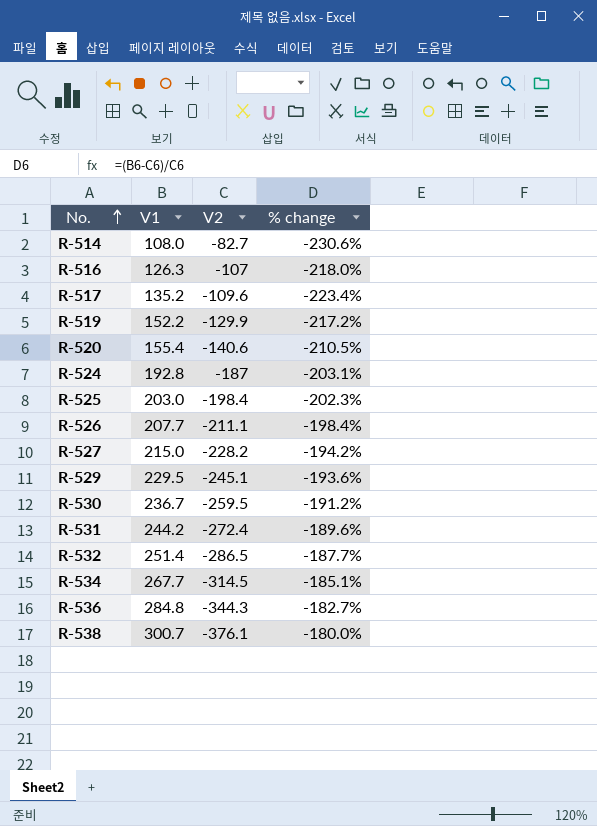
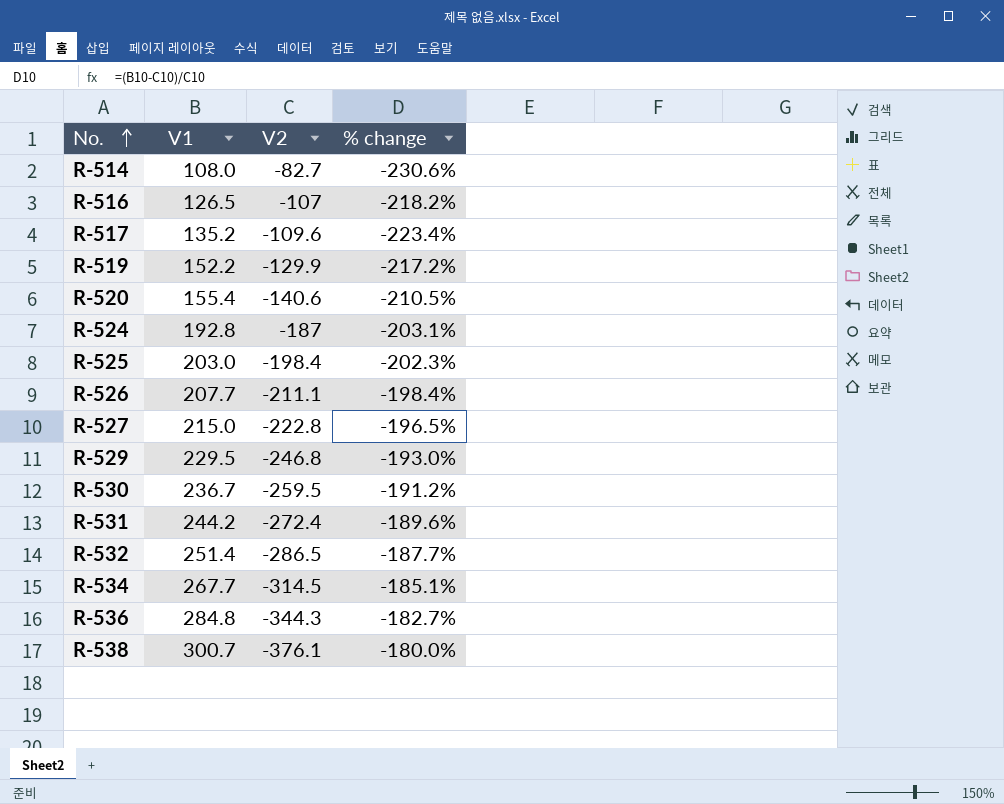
R-516 | V1: 126.3 -> 126.5
R-516 | % change: -218.0% -> -218.2%
R-527 | V2: -228.2 -> -222.8
R-527 | % change: -194.2% -> -196.5%
R-529 | V2: -245.1 -> -246.8
R-529 | % change: -193.6% -> -193.0%

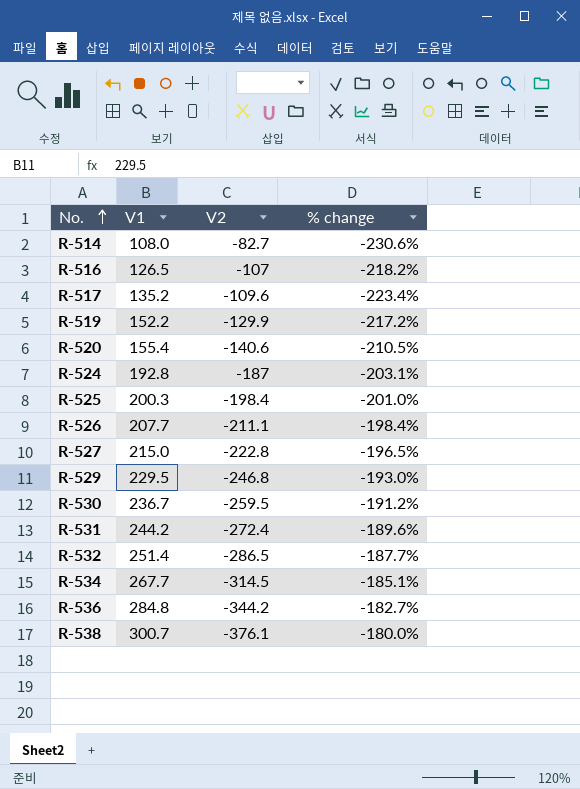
R-525 | V1: 203.0 -> 200.3
R-525 | % change: -202.3% -> -201.0%
R-536 | V2: -344.3 -> -344.2

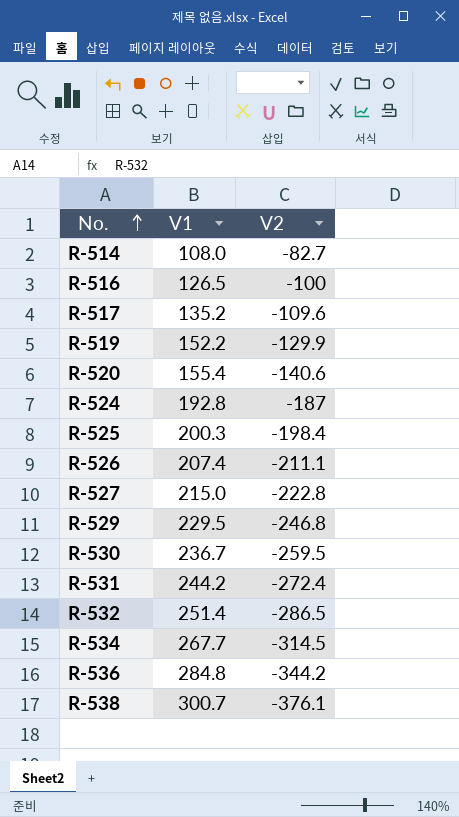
column % change | formula: ([V1] - [V2]) / [V2] -> none
R-516 | V2: -107 -> -100
R-526 | V1: 207.7 -> 207.4

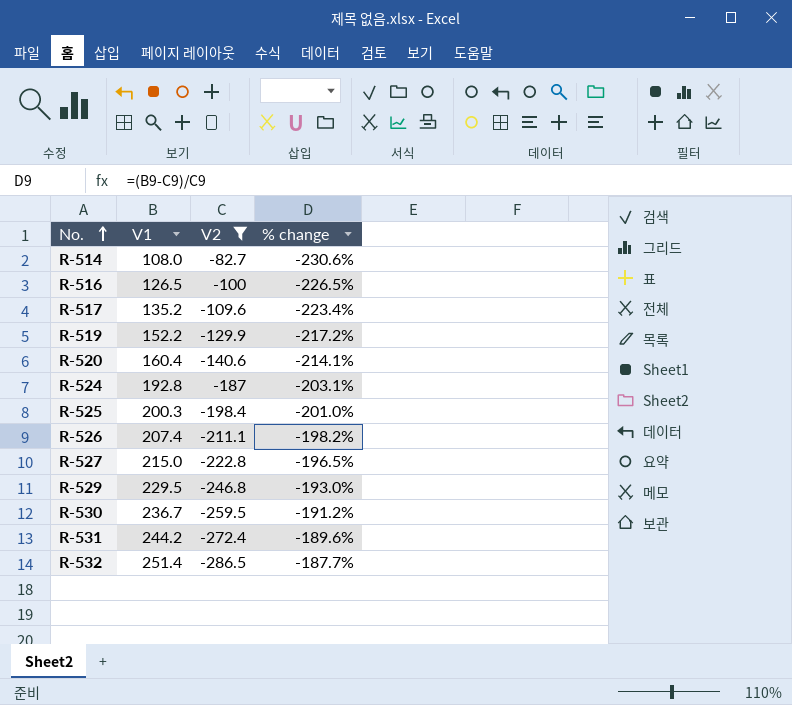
filter: none -> V2 >= -286.5
column % change | formula: none -> ([V1] - [V2]) / [V2]
R-520 | V1: 155.4 -> 160.4

